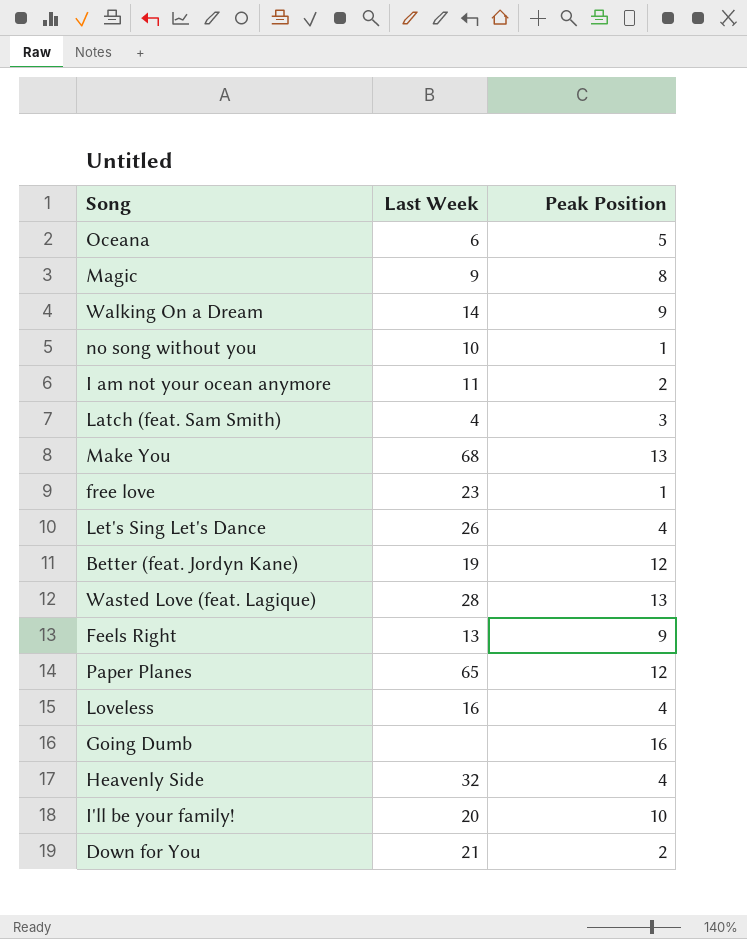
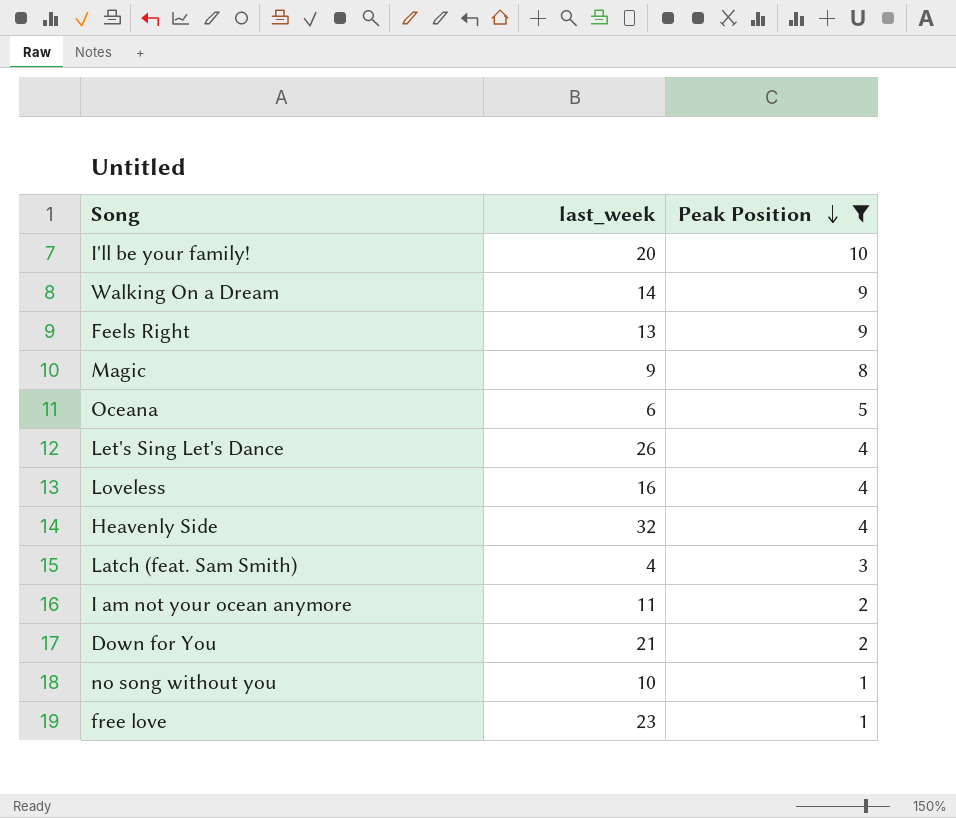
filter: none -> Peak Position <= 10
row order: none -> Peak Position descending
column name: Last Week -> last_week

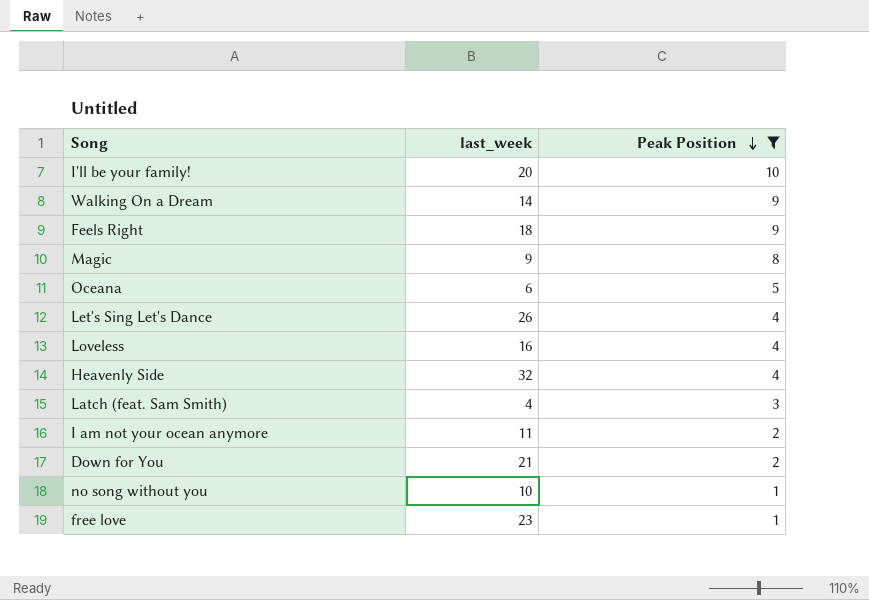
Feels Right | last_week: 13 -> 18

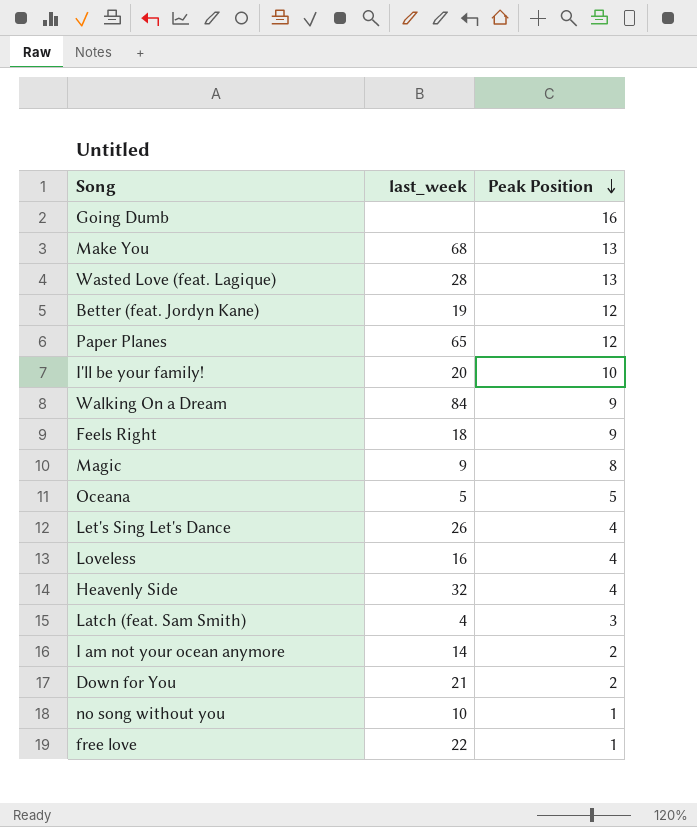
filter: Peak Position <= 10 -> none
Walking On a Dream | last_week: 14 -> 84
Oceana | last_week: 6 -> 5
I am not your ocean anymore | last_week: 11 -> 14
free love | last_week: 23 -> 22

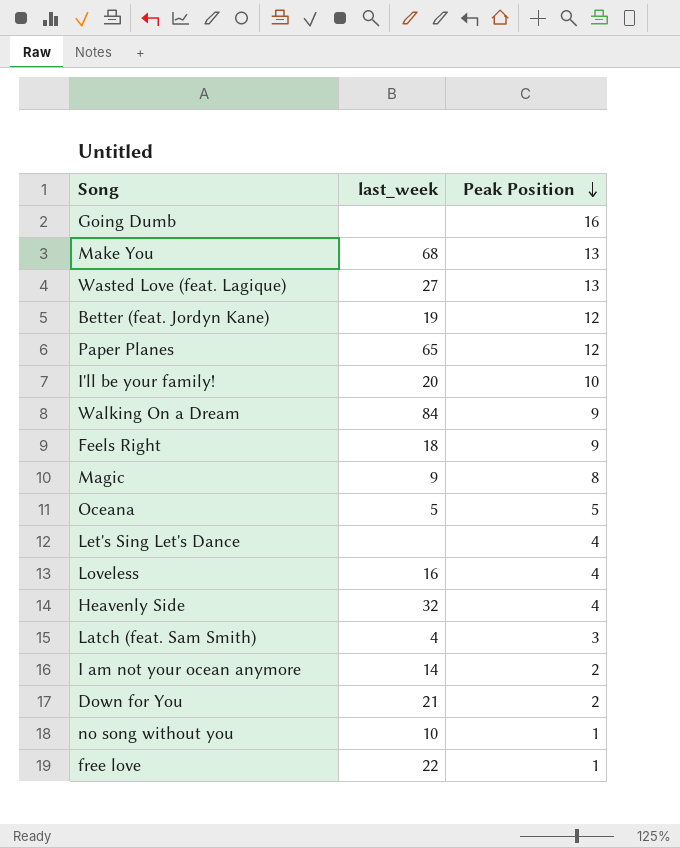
Wasted Love (feat. Lagique) | last_week: 28 -> 27
Let's Sing Let's Dance | last_week: 26 -> none

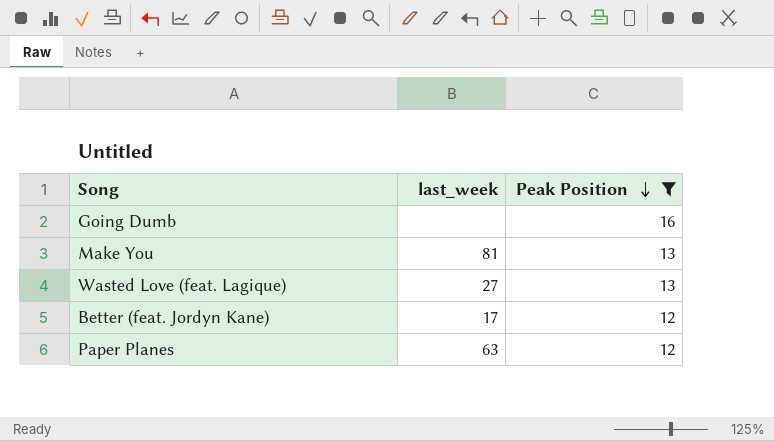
filter: none -> Peak Position >= 12
Make You | last_week: 68 -> 81
Better (feat. Jordyn Kane) | last_week: 19 -> 17
Paper Planes | last_week: 65 -> 63

